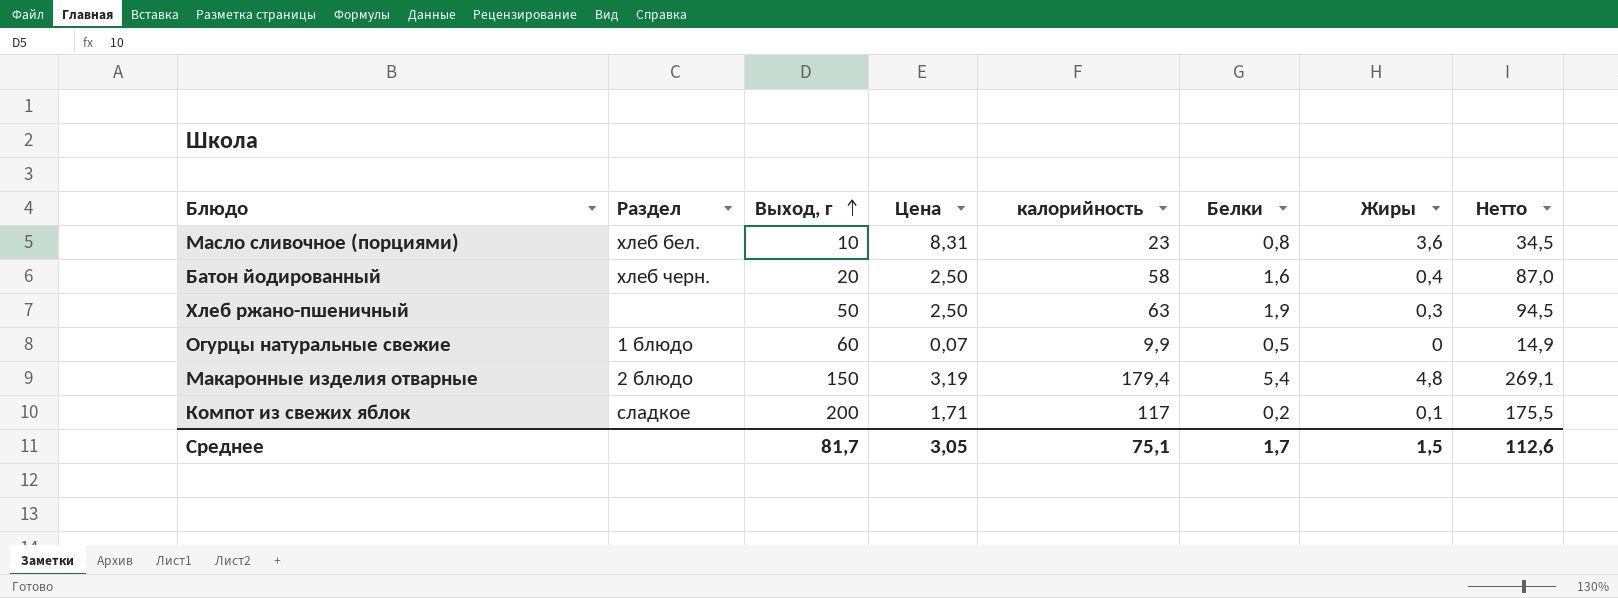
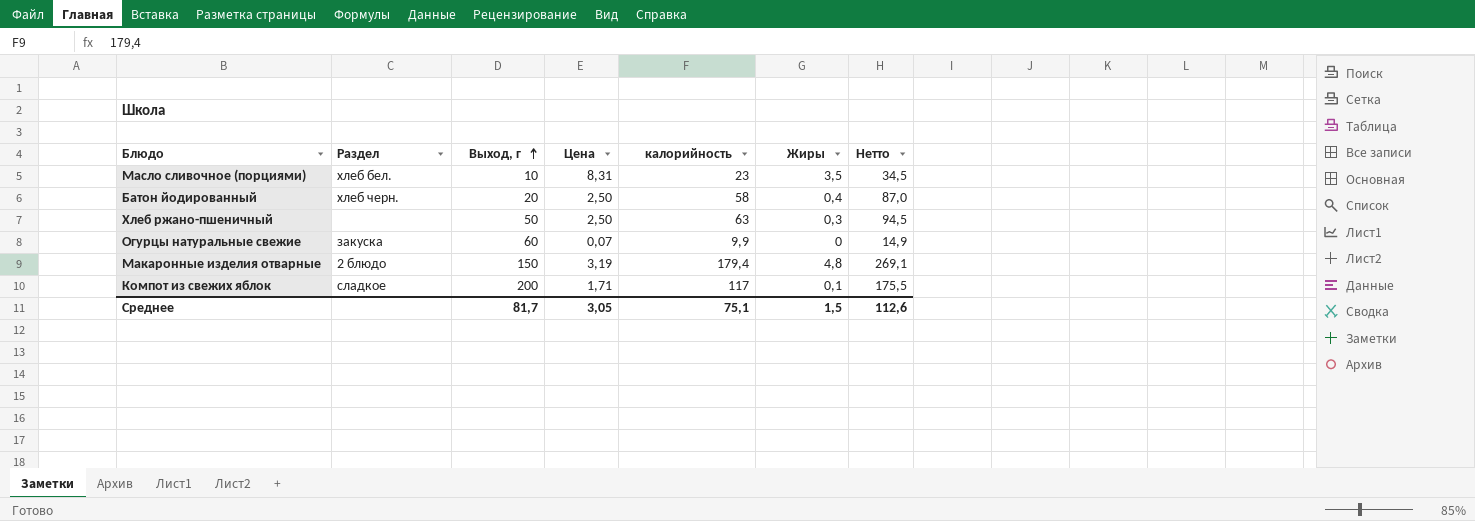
column Белки | position: 6 -> none
Масло сливочное (порциями) | Жиры: 3,6 -> 3,5
Огурцы натуральные свежие | Раздел: 1 блюдо -> закуска

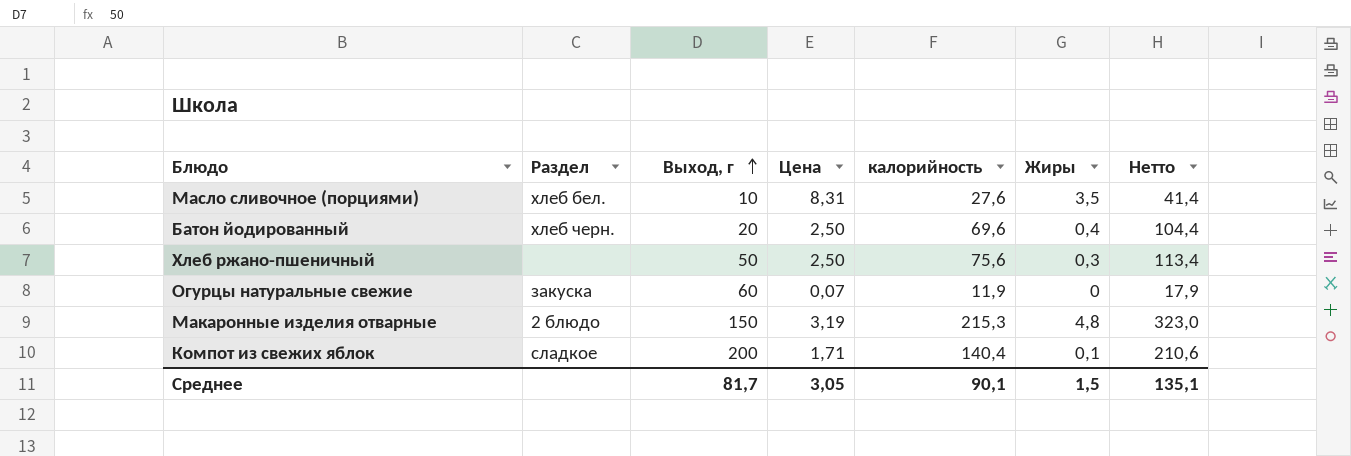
Масло сливочное (порциями) | калорийность: 23 -> 27,6
Масло сливочное (порциями) | Нетто: 34,5 -> 41,4
Батон йодированный | калорийность: 58 -> 69,6
Батон йодированный | Нетто: 87,0 -> 104,4
Хлеб ржано-пшеничный | калорийность: 63 -> 75,6
Хлеб ржано-пшеничный | Нетто: 94,5 -> 113,4
Огурцы натуральные свежие | калорийность: 9,9 -> 11,9
Огурцы натуральные свежие | Нетто: 14,9 -> 17,9
Макаронные изделия отварные | калорийность: 179,4 -> 215,3
Макаронные изделия отварные | Нетто: 269,1 -> 323,0
Компот из свежих яблок | калорийность: 117 -> 140,4
Компот из свежих яблок | Нетто: 175,5 -> 210,6
Среднее | калорийность: 75,1 -> 90,1
Среднее | Нетто: 112,6 -> 135,1

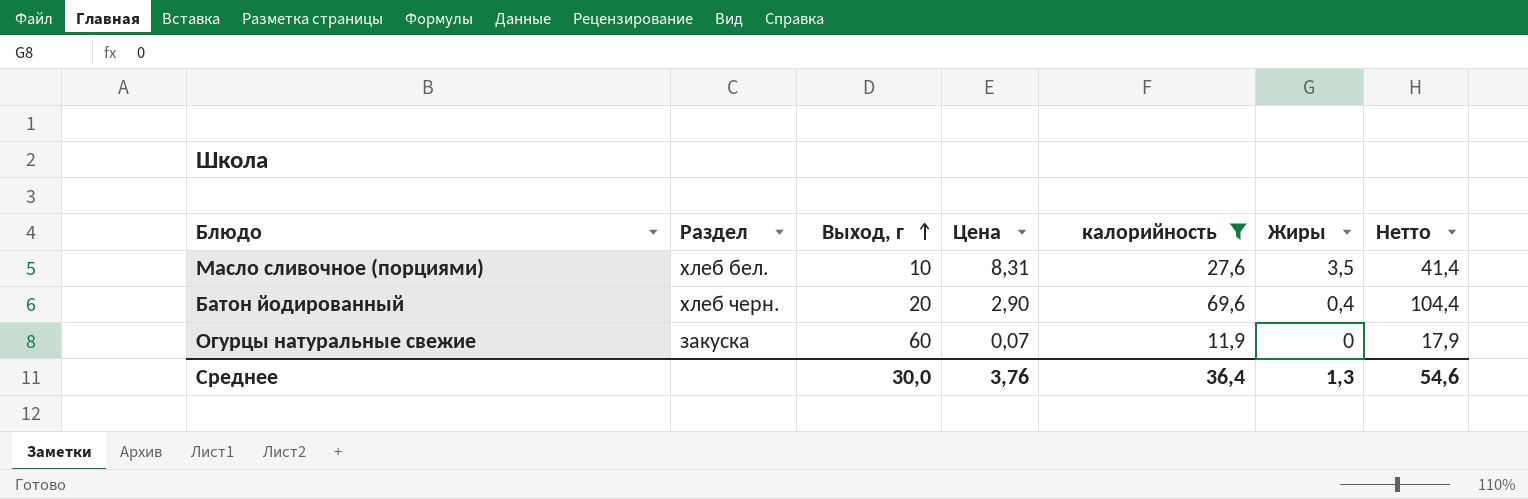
filter: none -> калорийность <= 69,6
Батон йодированный | Цена: 2,50 -> 2,90
Среднее | Выход, г: 81,7 -> 30,0
Среднее | Цена: 3,05 -> 3,76
Среднее | калорийность: 90,1 -> 36,4
Среднее | Жиры: 1,5 -> 1,3
Среднее | Нетто: 135,1 -> 54,6

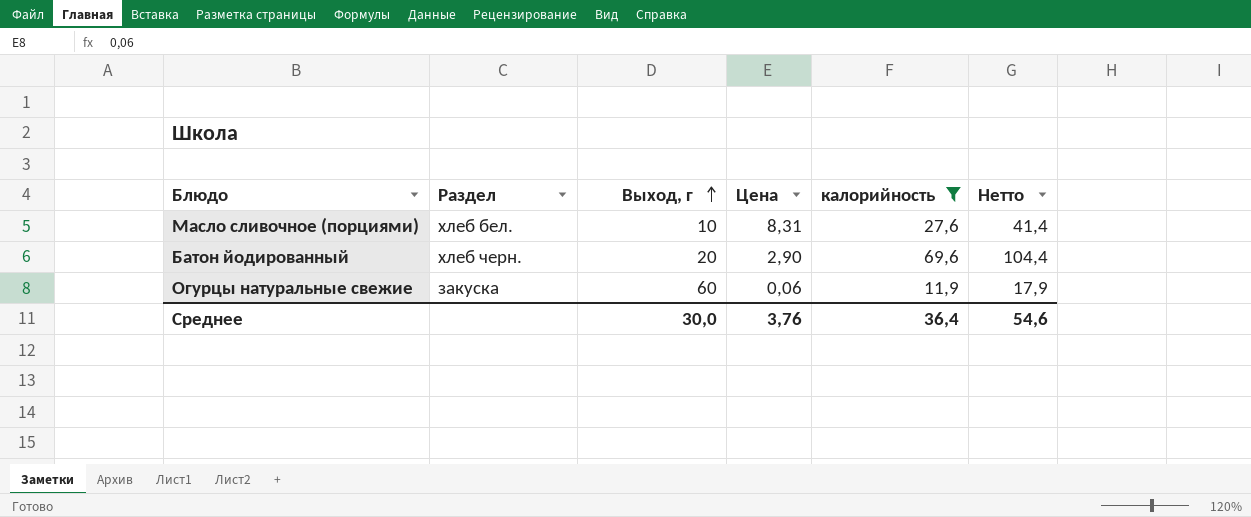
column Жиры | position: 6 -> none
Огурцы натуральные свежие | Цена: 0,07 -> 0,06

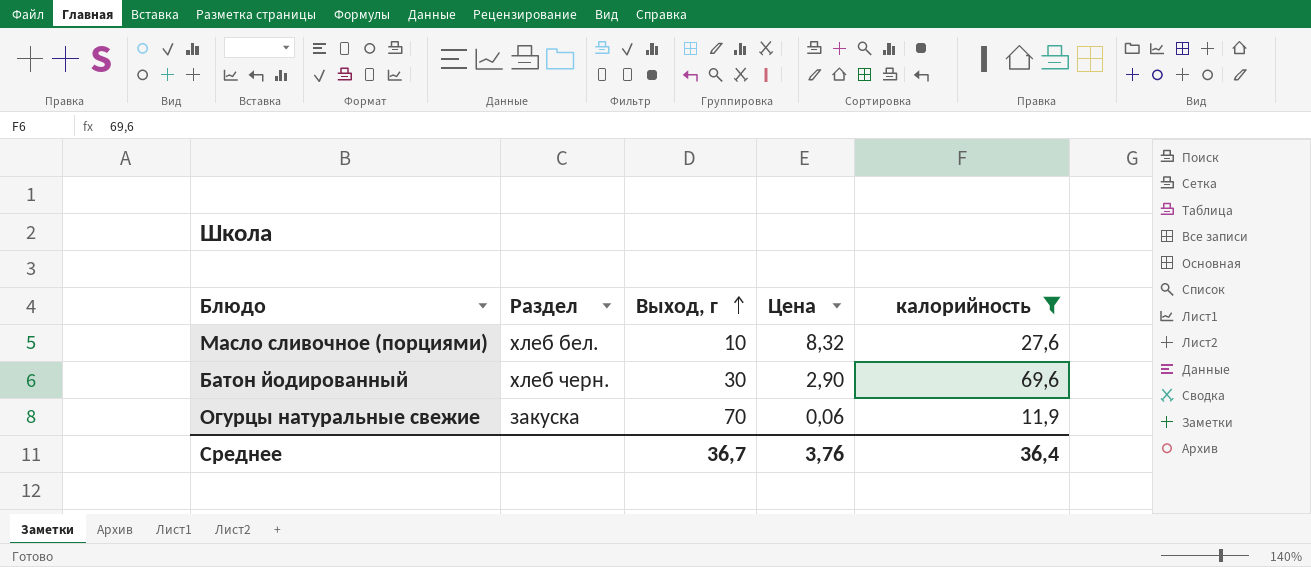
column Нетто | formula: [калорийность] * 1,5 -> none
Масло сливочное (порциями) | Цена: 8,31 -> 8,32
Батон йодированный | Выход, г: 20 -> 30
Огурцы натуральные свежие | Выход, г: 60 -> 70
Среднее | Выход, г: 30,0 -> 36,7

